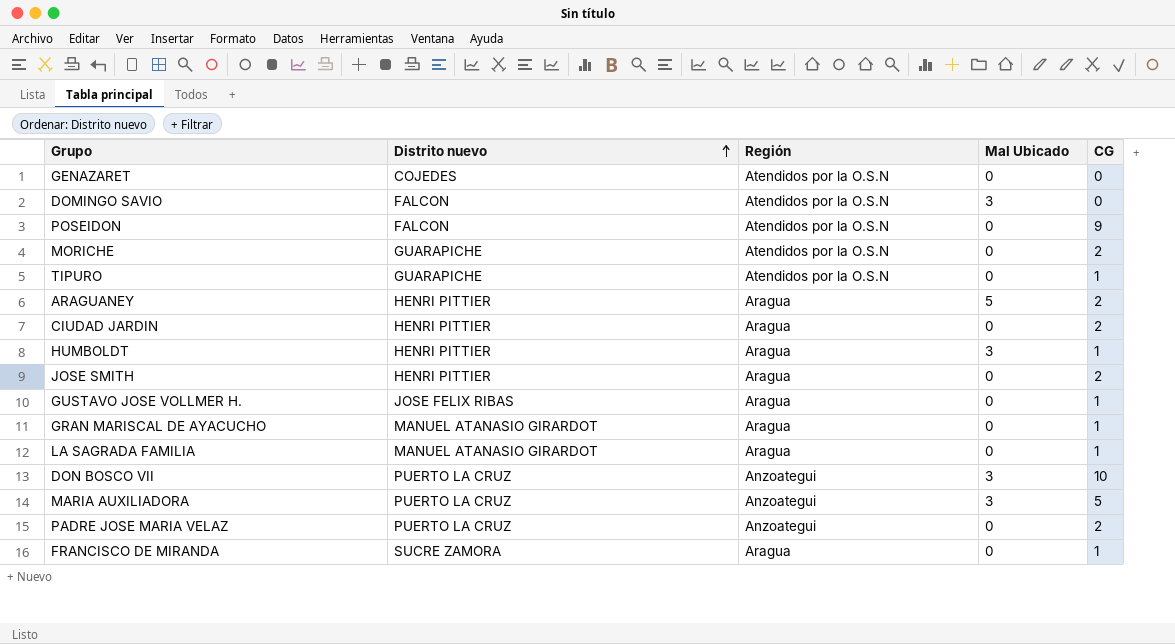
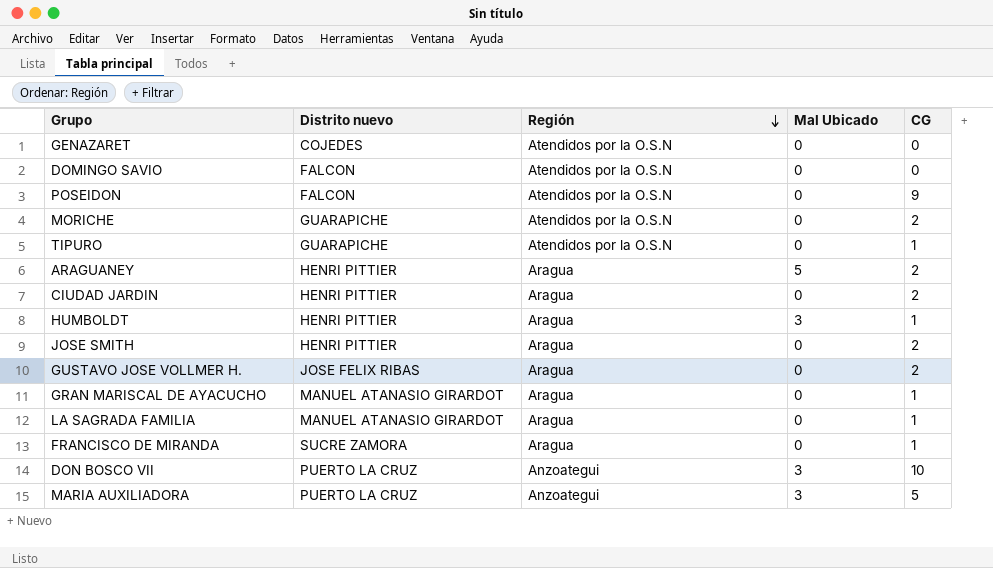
row order: Distrito nuevo ascending -> Región descending
row PADRE JOSE MARIA VELAZ: PUERTO LA CRUZ | Anzoategui | 0 | 2 -> none
DOMINGO SAVIO | Mal Ubicado: 3 -> 0
GUSTAVO JOSE VOLLMER H. | CG: 1 -> 2

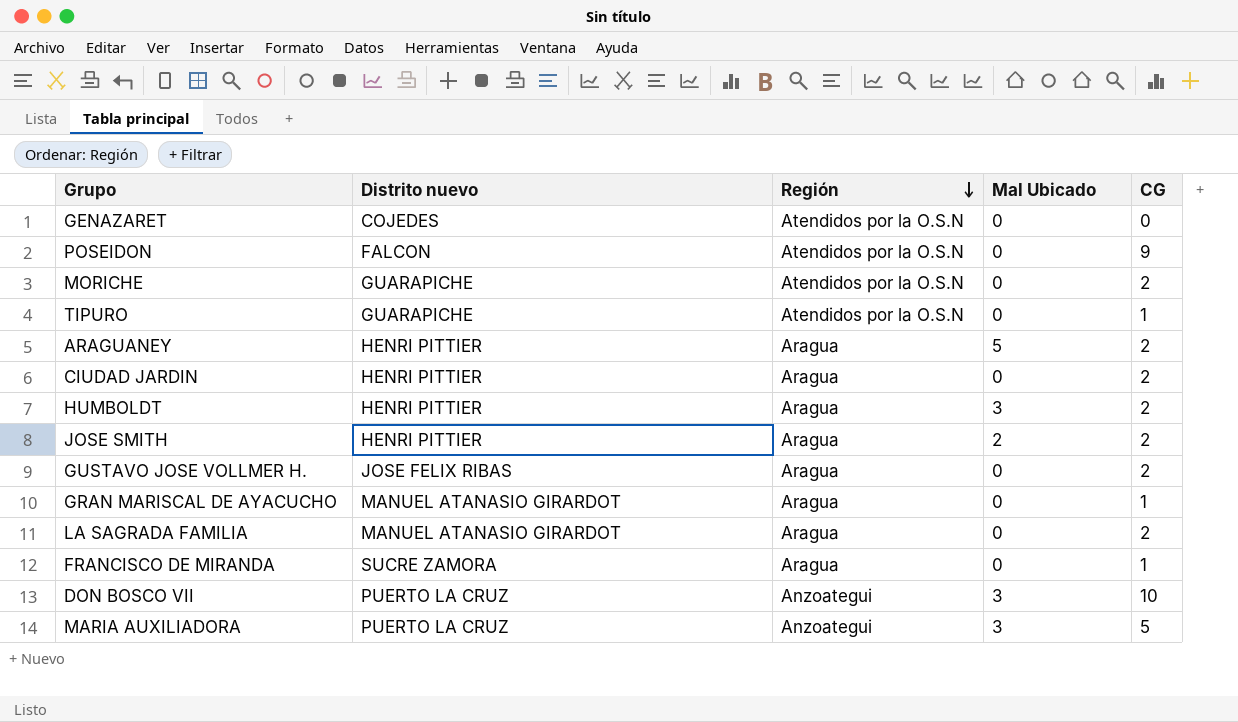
row DOMINGO SAVIO: FALCON | Atendidos por la O.S.N | 0 | 0 -> none
HUMBOLDT | CG: 1 -> 2
JOSE SMITH | Mal Ubicado: 0 -> 2
LA SAGRADA FAMILIA | CG: 1 -> 2

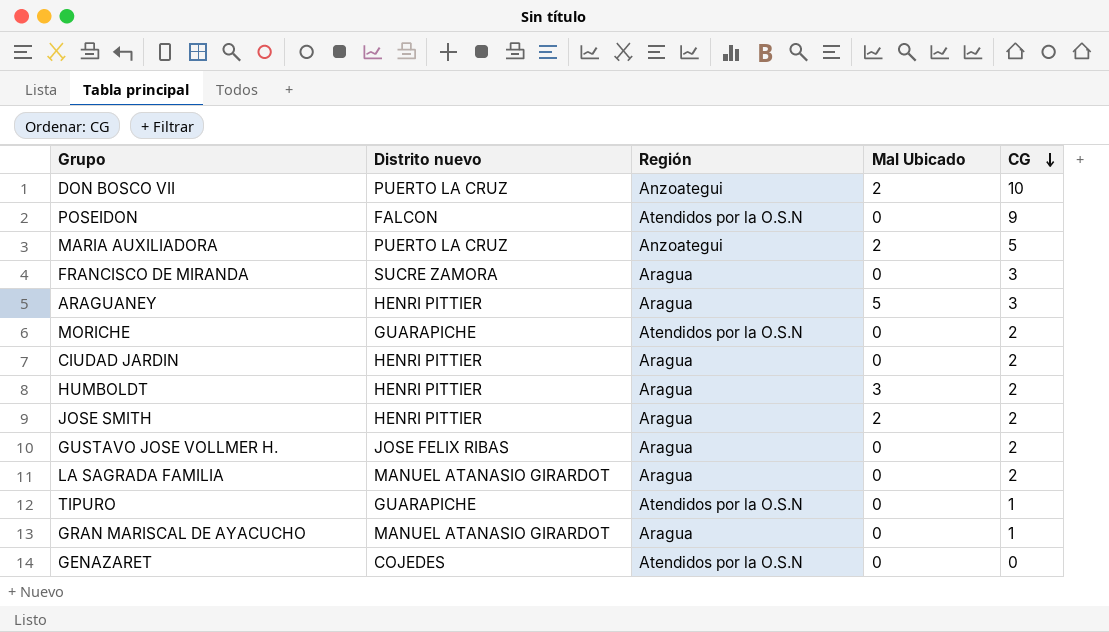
row order: Región descending -> CG descending
DON BOSCO VII | Mal Ubicado: 3 -> 2
MARIA AUXILIADORA | Mal Ubicado: 3 -> 2
FRANCISCO DE MIRANDA | CG: 1 -> 3
ARAGUANEY | CG: 2 -> 3

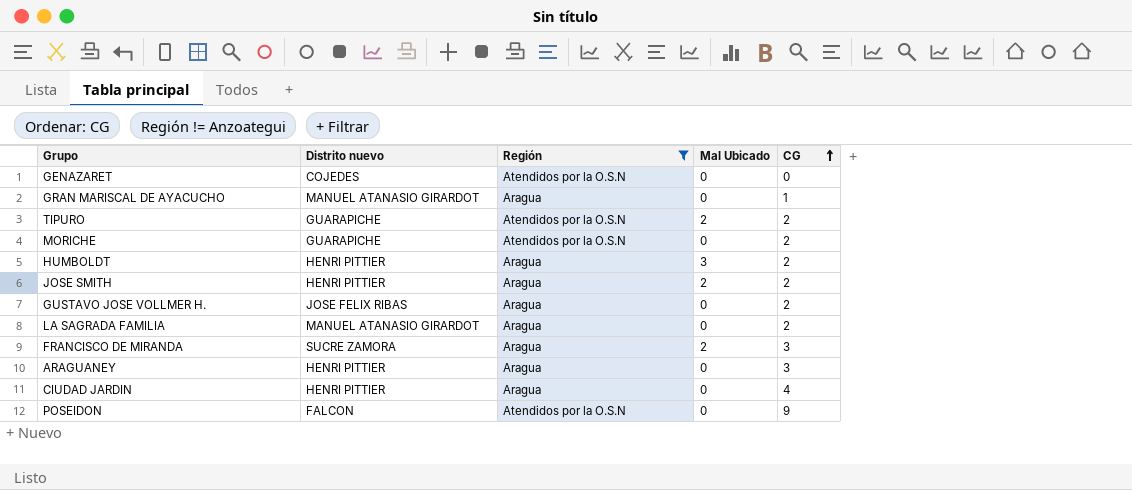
filter: none -> Región != Anzoategui
row order: CG descending -> CG ascending
TIPURO | Mal Ubicado: 0 -> 2
TIPURO | CG: 1 -> 2
FRANCISCO DE MIRANDA | Mal Ubicado: 0 -> 2
ARAGUANEY | Mal Ubicado: 5 -> 0
CIUDAD JARDIN | CG: 2 -> 4

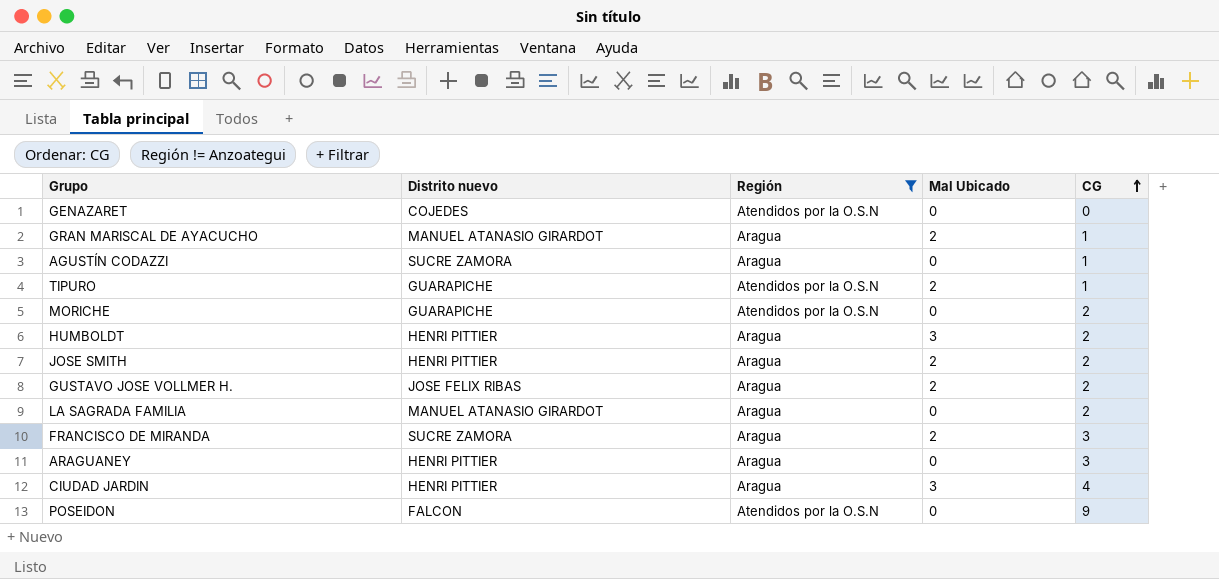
GRAN MARISCAL DE AYACUCHO | Mal Ubicado: 0 -> 2
row AGUSTÍN CODAZZI: none -> SUCRE ZAMORA | Aragua | 0 | 1
TIPURO | CG: 2 -> 1
GUSTAVO JOSE VOLLMER H. | Mal Ubicado: 0 -> 2
CIUDAD JARDIN | Mal Ubicado: 0 -> 3

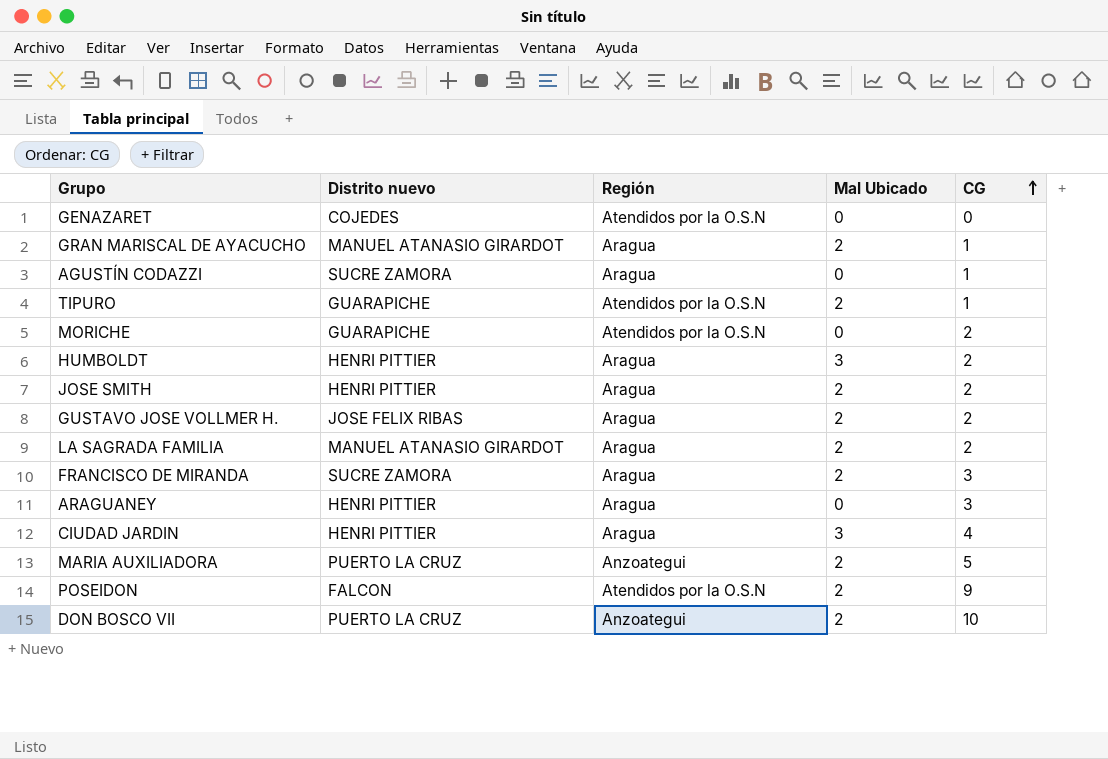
filter: Región != Anzoategui -> none
LA SAGRADA FAMILIA | Mal Ubicado: 0 -> 2
POSEIDON | Mal Ubicado: 0 -> 2

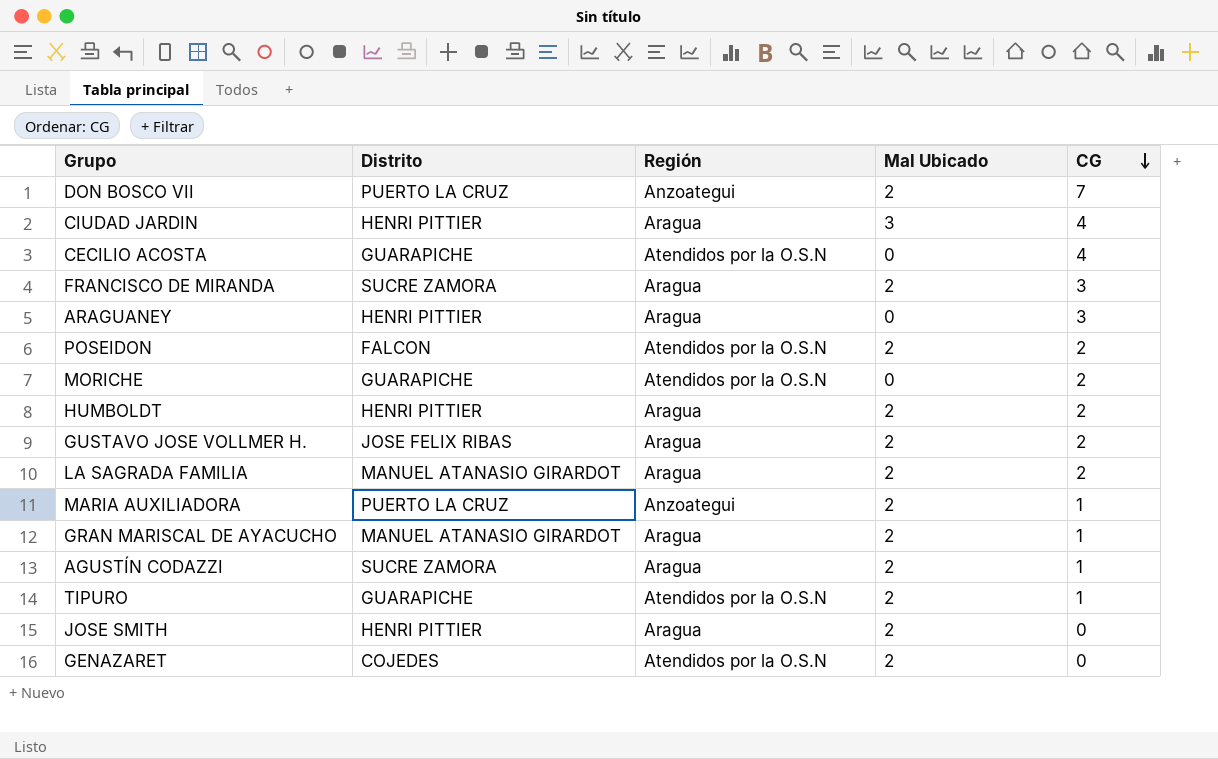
row order: CG ascending -> CG descending
column name: Distrito nuevo -> Distrito
DON BOSCO VII | CG: 10 -> 7
row CECILIO ACOSTA: none -> GUARAPICHE | Atendidos por la O.S.N | 0 | 4
POSEIDON | CG: 9 -> 2
HUMBOLDT | Mal Ubicado: 3 -> 2
MARIA AUXILIADORA | CG: 5 -> 1
AGUSTÍN CODAZZI | Mal Ubicado: 0 -> 2
JOSE SMITH | CG: 2 -> 0
GENAZARET | Mal Ubicado: 0 -> 2

